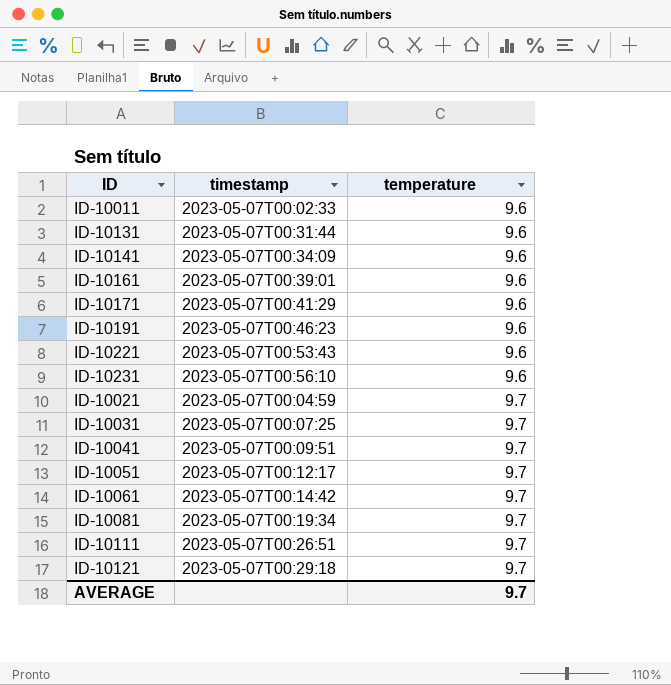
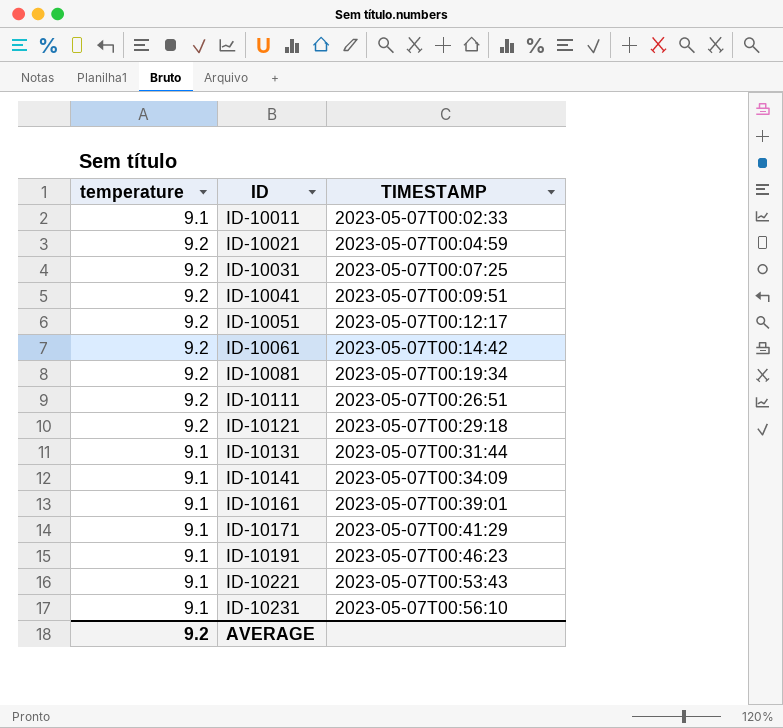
row order: temperature ascending -> ID ascending
column temperature | position: 3 -> 1
column name: timestamp -> TIMESTAMP
ID-10011 | temperature: 9.6 -> 9.1
ID-10021 | temperature: 9.7 -> 9.2
ID-10031 | temperature: 9.7 -> 9.2
ID-10041 | temperature: 9.7 -> 9.2
ID-10051 | temperature: 9.7 -> 9.2
ID-10061 | temperature: 9.7 -> 9.2
ID-10081 | temperature: 9.7 -> 9.2
ID-10111 | temperature: 9.7 -> 9.2
ID-10121 | temperature: 9.7 -> 9.2
ID-10131 | temperature: 9.6 -> 9.1
ID-10141 | temperature: 9.6 -> 9.1
ID-10161 | temperature: 9.6 -> 9.1
ID-10171 | temperature: 9.6 -> 9.1
ID-10191 | temperature: 9.6 -> 9.1
ID-10221 | temperature: 9.6 -> 9.1
ID-10231 | temperature: 9.6 -> 9.1
AVERAGE | temperature: 9.7 -> 9.2

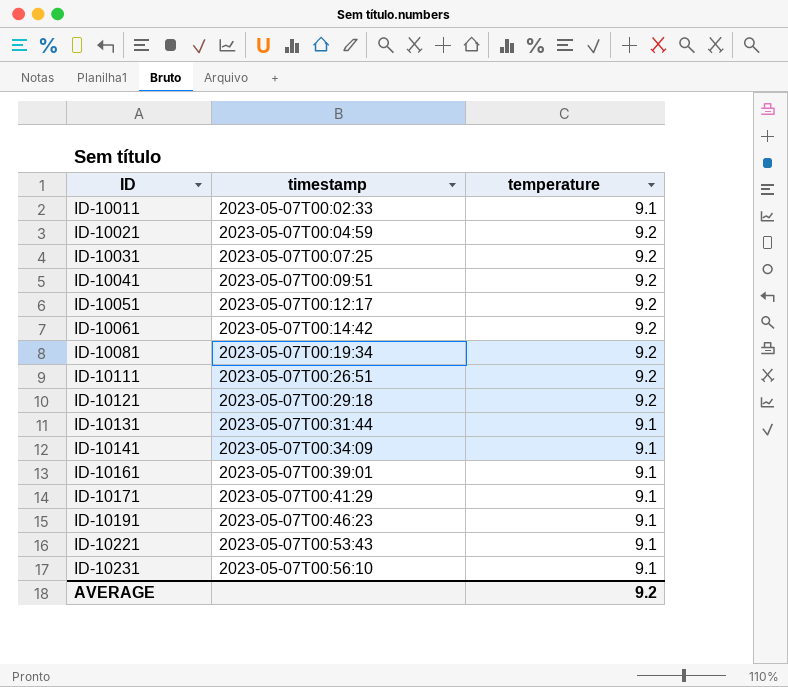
column name: TIMESTAMP -> timestamp
column temperature | position: 1 -> 3

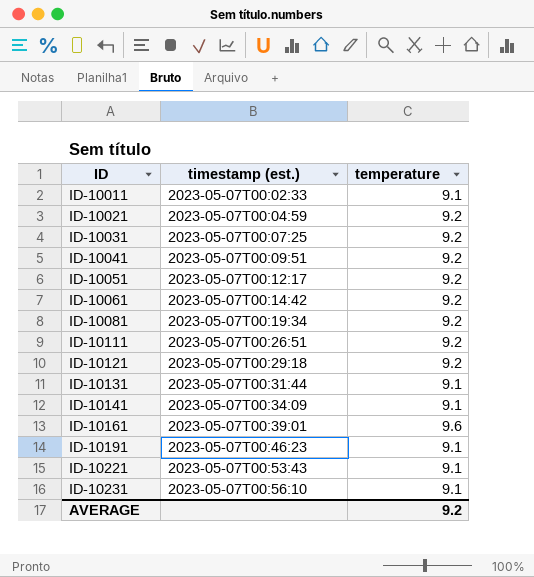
column name: timestamp -> timestamp (est.)
row ID-10171: 2023-05-07T00:41:29 | 9.1 -> none
ID-10161 | temperature: 9.1 -> 9.6

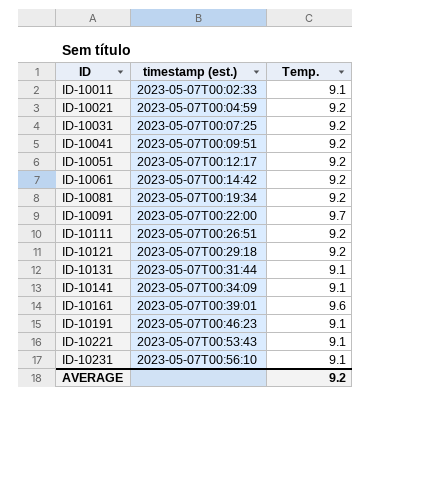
column name: temperature -> Temp.
row ID-10091: none -> 2023-05-07T00:22:00 | 9.7

